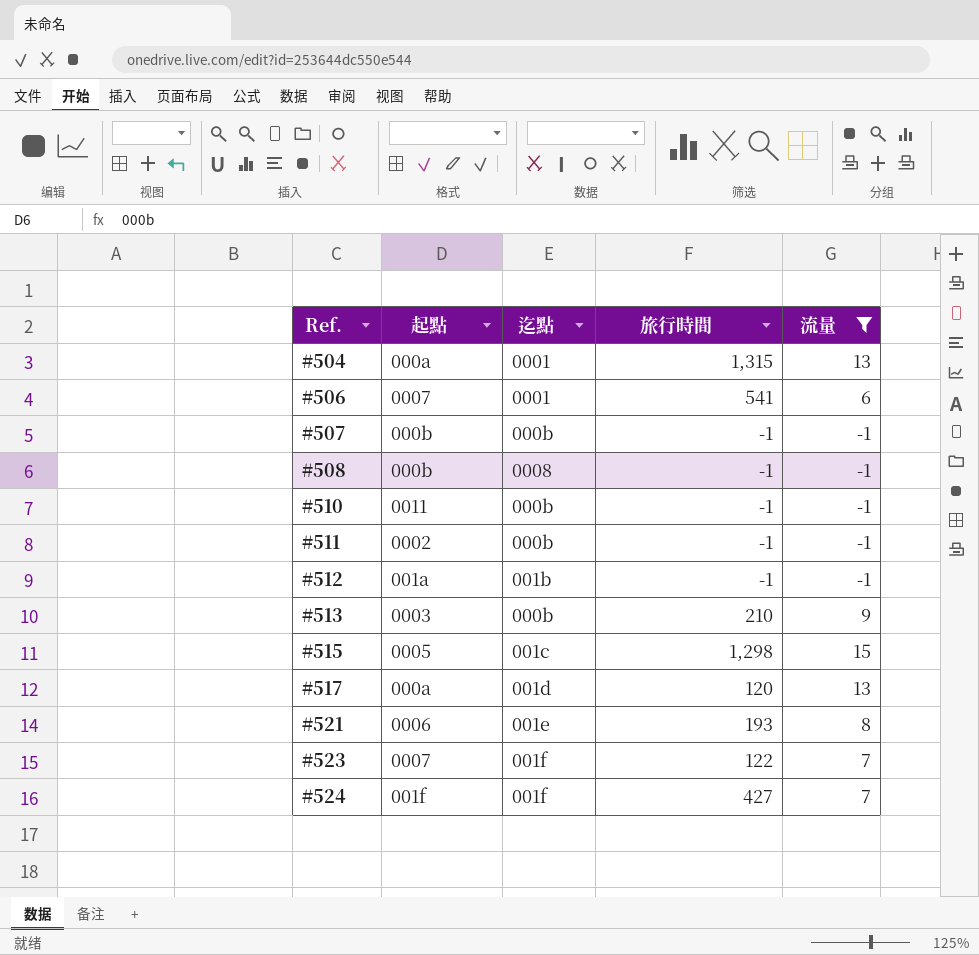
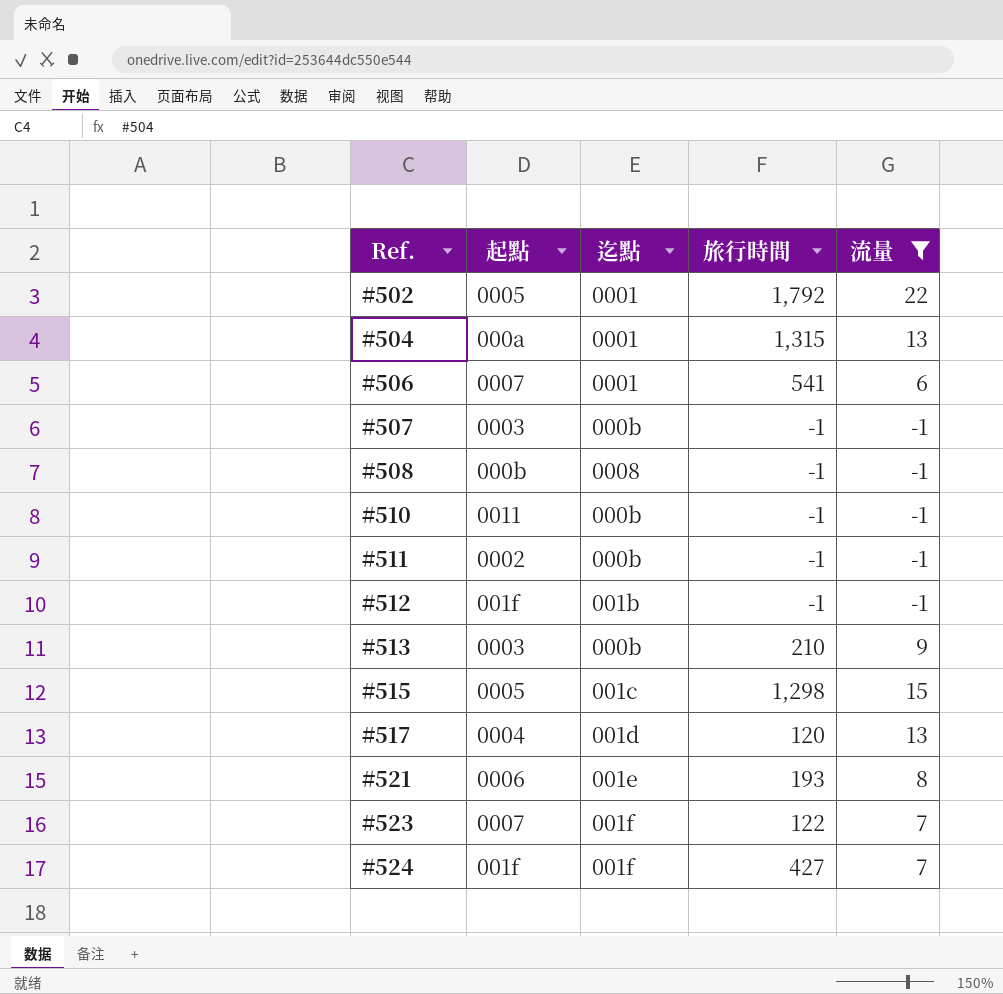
row #502: none -> 0005 | 0001 | 1,792 | 22
#507 | 起點: 000b -> 0003
#512 | 起點: 001a -> 001f
#517 | 起點: 000a -> 0004

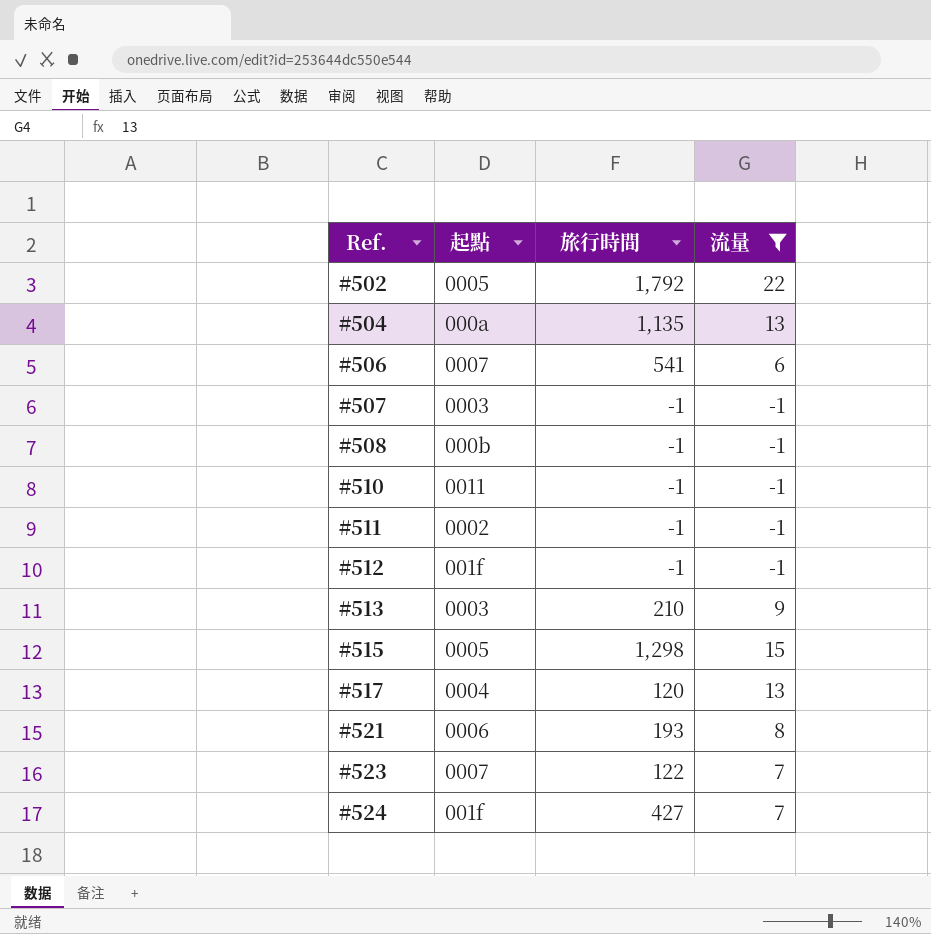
column 迄點 | position: 3 -> none
#504 | 旅行時間: 1,315 -> 1,135

